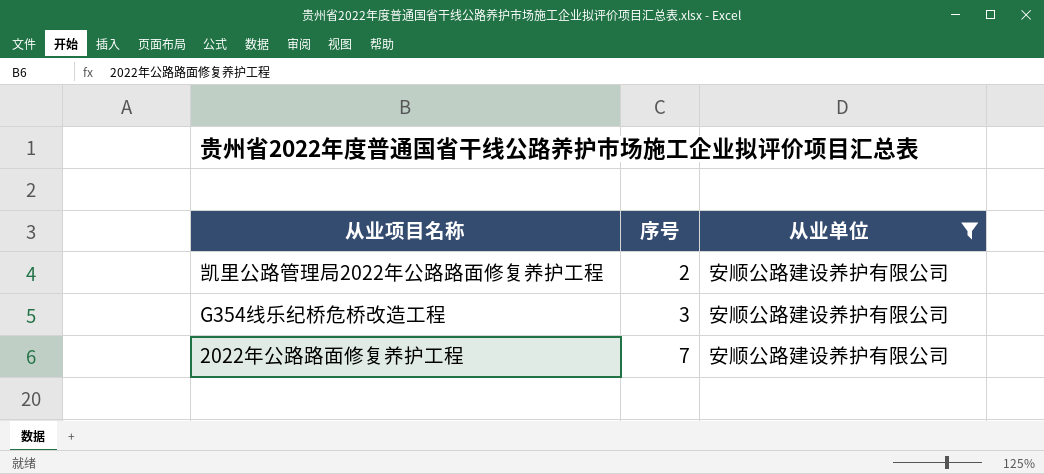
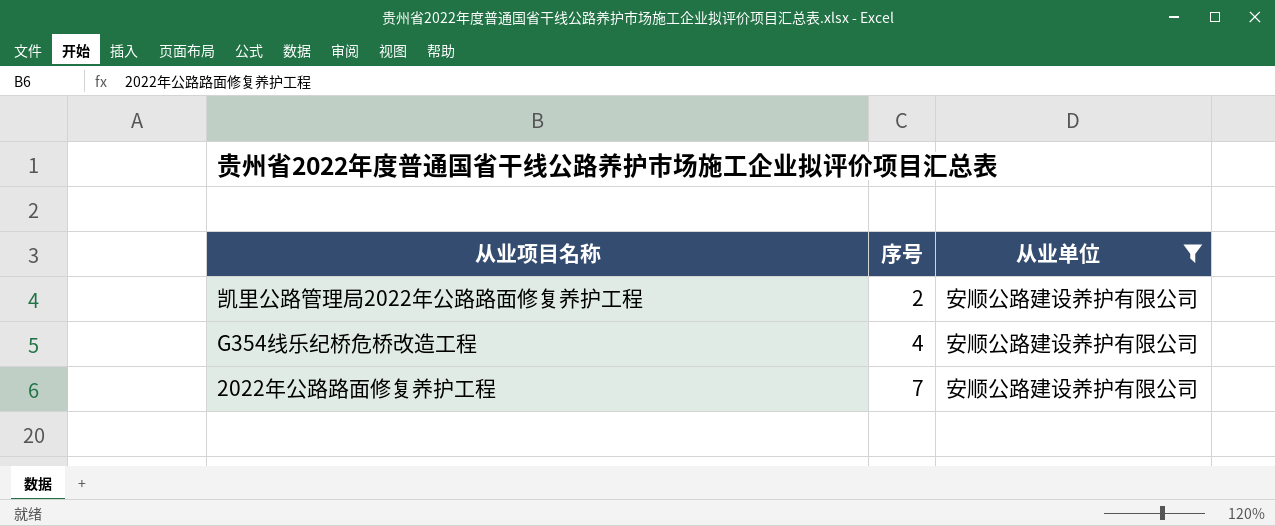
G354线乐纪桥危桥改造工程 | 序号: 3 -> 4

